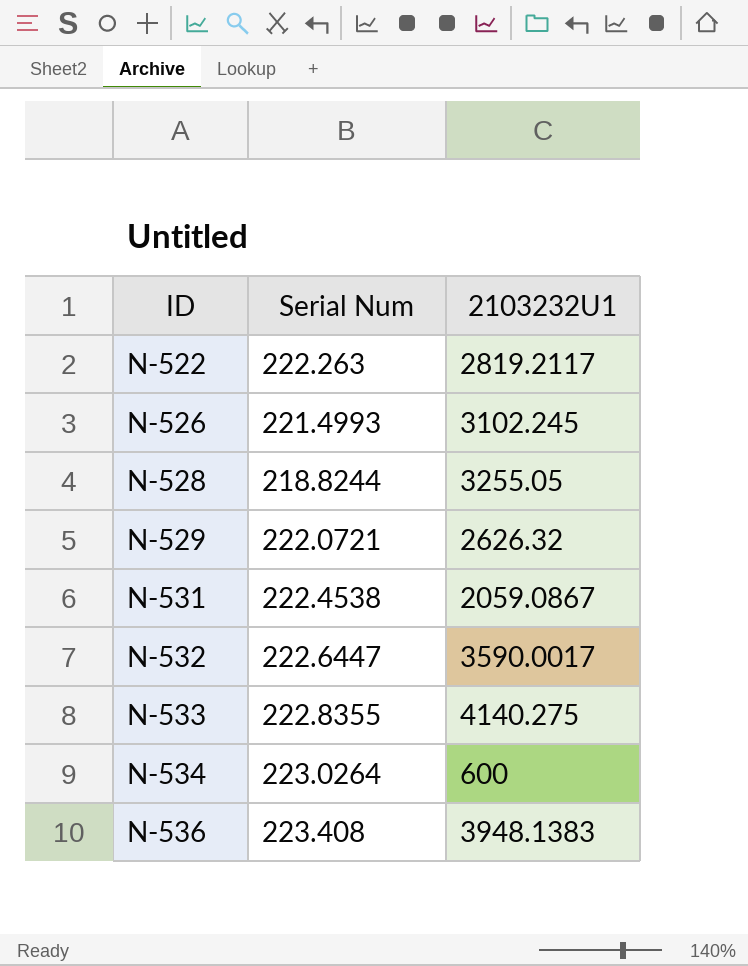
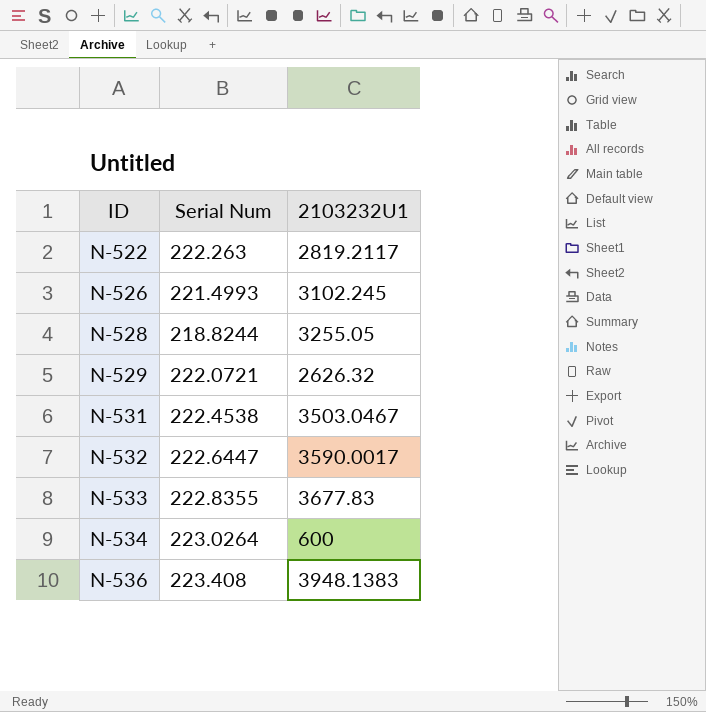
N-531 | 2103232U1: 2059.0867 -> 3503.0467
N-533 | 2103232U1: 4140.275 -> 3677.83

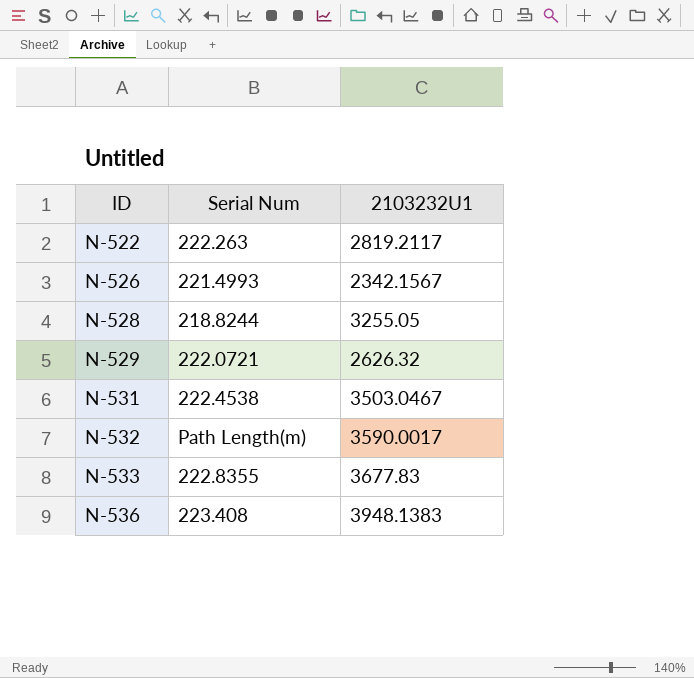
row N-534: 223.0264 | 600 -> none
N-526 | 2103232U1: 3102.245 -> 2342.1567
N-532 | Serial Num: 222.6447 -> Path Length(m)

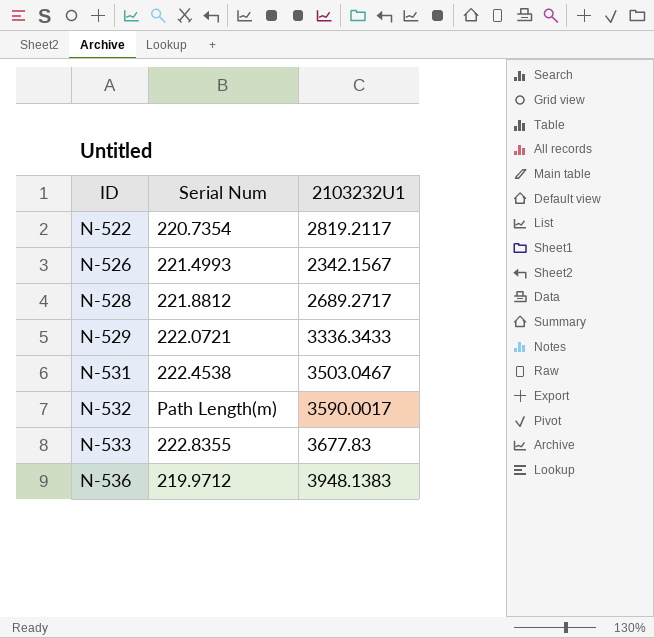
N-522 | Serial Num: 222.263 -> 220.7354
N-528 | Serial Num: 218.8244 -> 221.8812
N-528 | 2103232U1: 3255.05 -> 2689.2717
N-529 | 2103232U1: 2626.32 -> 3336.3433
N-536 | Serial Num: 223.408 -> 219.9712

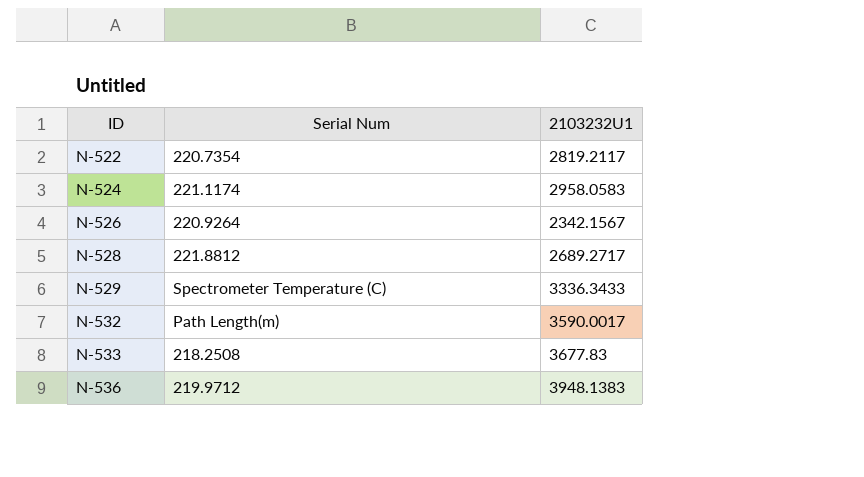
row N-531: 222.4538 | 3503.0467 -> none
row N-524: none -> 221.1174 | 2958.0583
N-526 | Serial Num: 221.4993 -> 220.9264
N-529 | Serial Num: 222.0721 -> Spectrometer Temperature (C)
N-533 | Serial Num: 222.8355 -> 218.2508

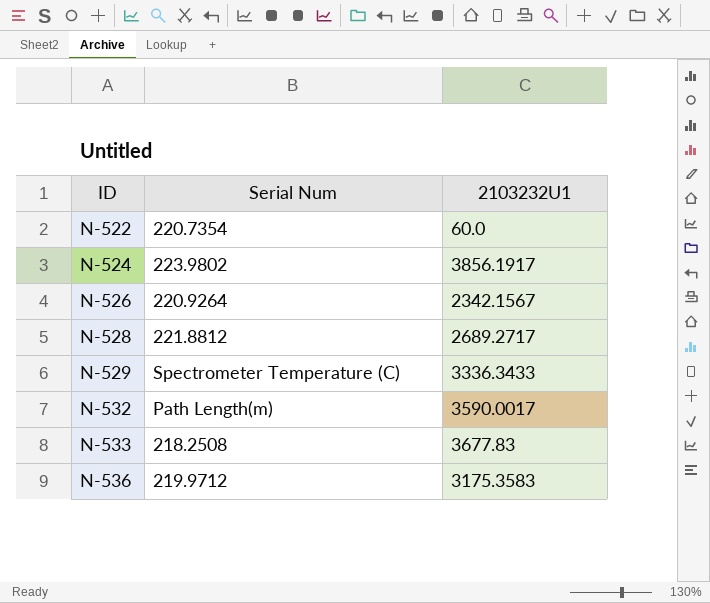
N-522 | 2103232U1: 2819.2117 -> 60.0
N-524 | Serial Num: 221.1174 -> 223.9802
N-524 | 2103232U1: 2958.0583 -> 3856.1917
N-536 | 2103232U1: 3948.1383 -> 3175.3583

